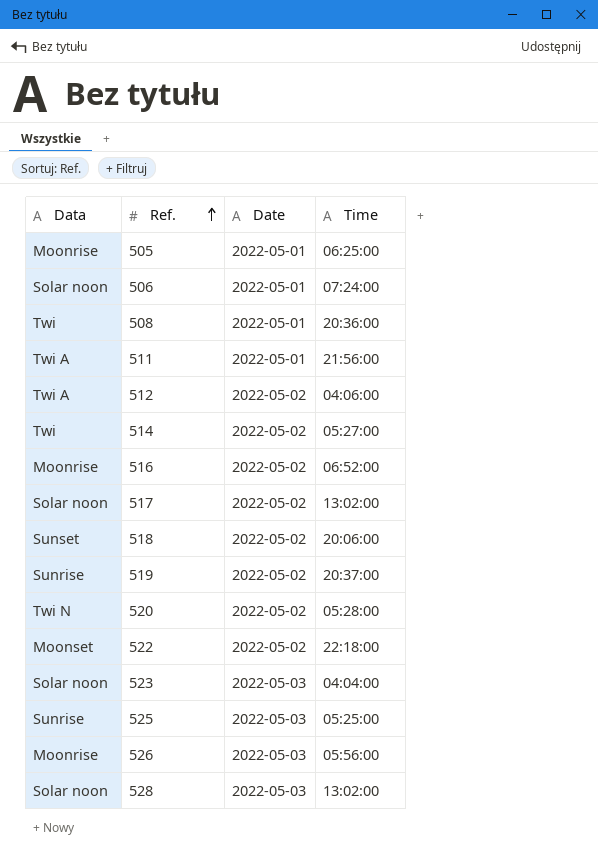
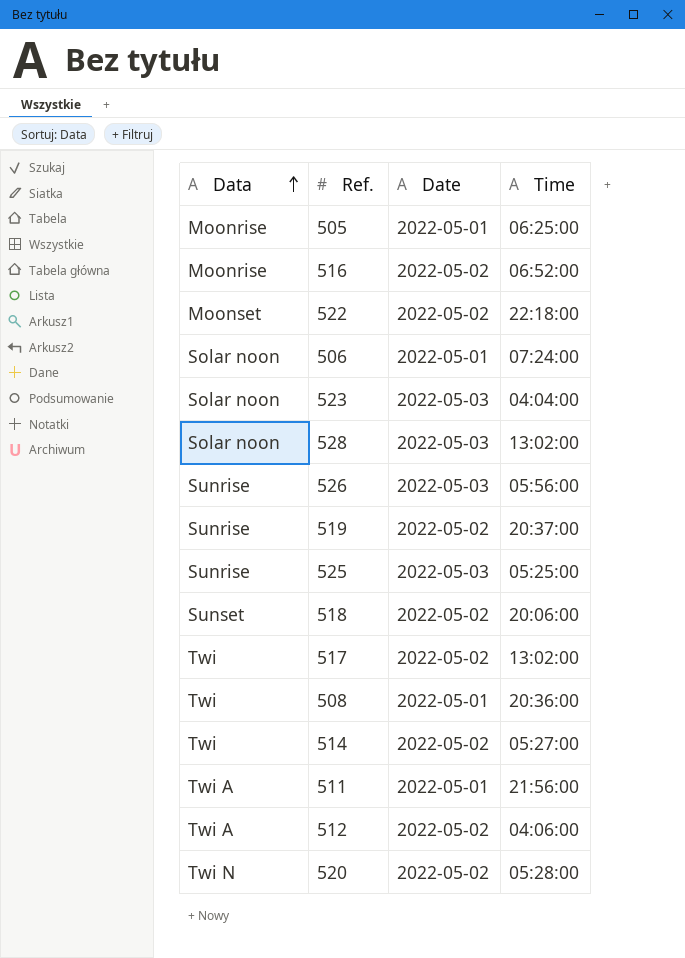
row order: Ref. ascending -> Data ascending
526 | Data: Moonrise -> Sunrise
517 | Data: Solar noon -> Twi

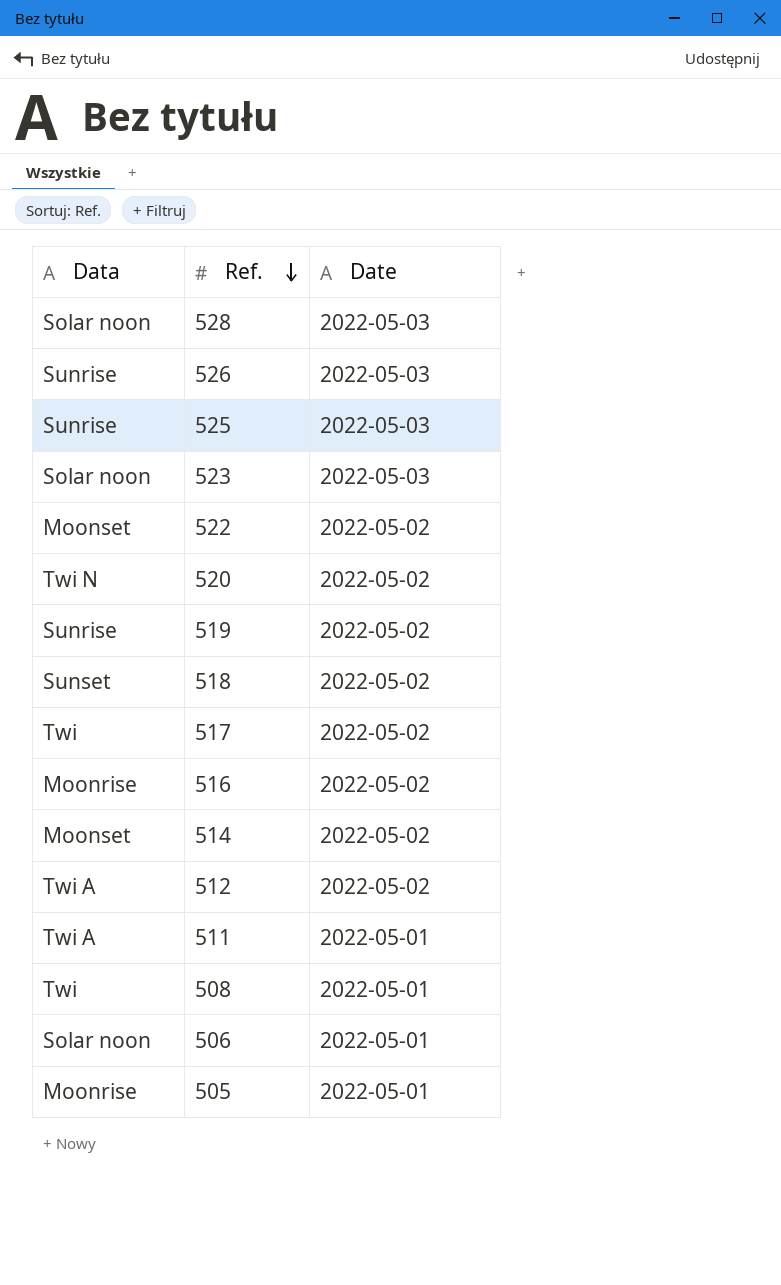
row order: Data ascending -> Ref. descending
column Time | position: 4 -> none
514 | Data: Twi -> Moonset

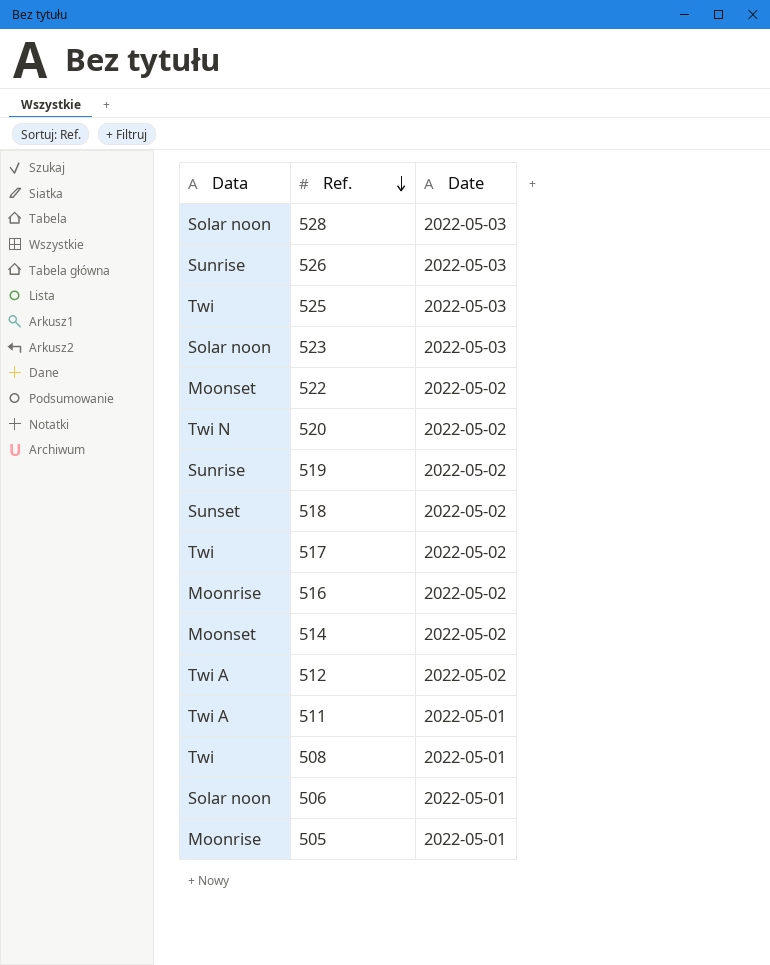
525 | Data: Sunrise -> Twi

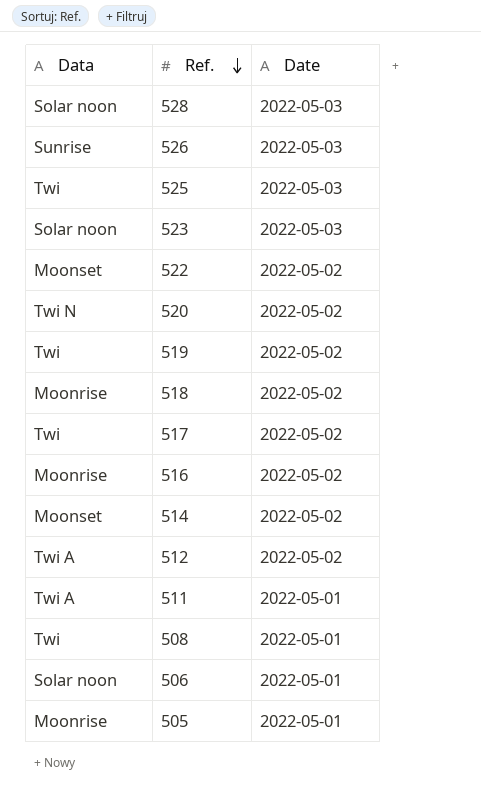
519 | Data: Sunrise -> Twi
518 | Data: Sunset -> Moonrise

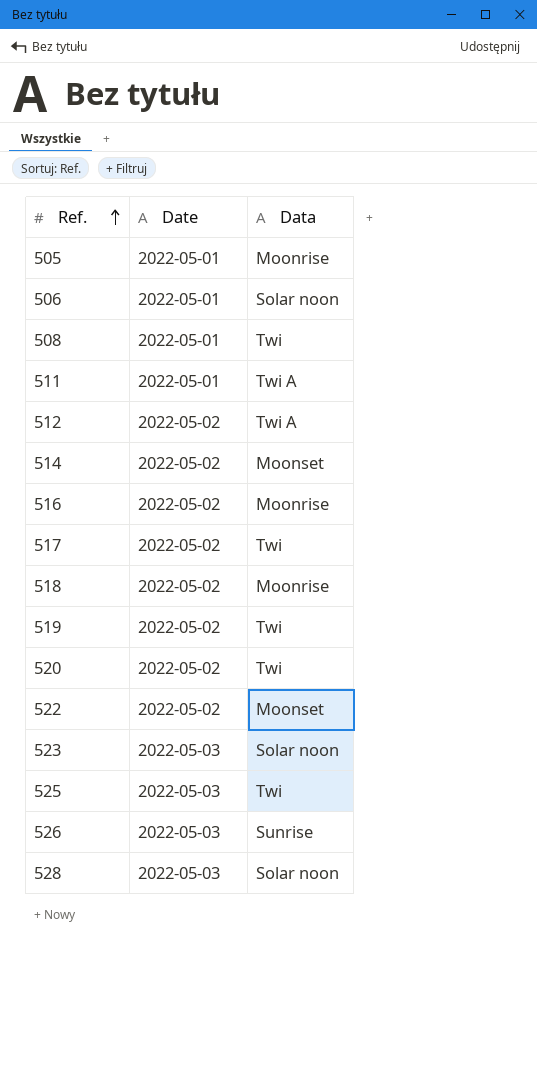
row order: Ref. descending -> Ref. ascending
column Data | position: 1 -> 3
520 | Data: Twi N -> Twi

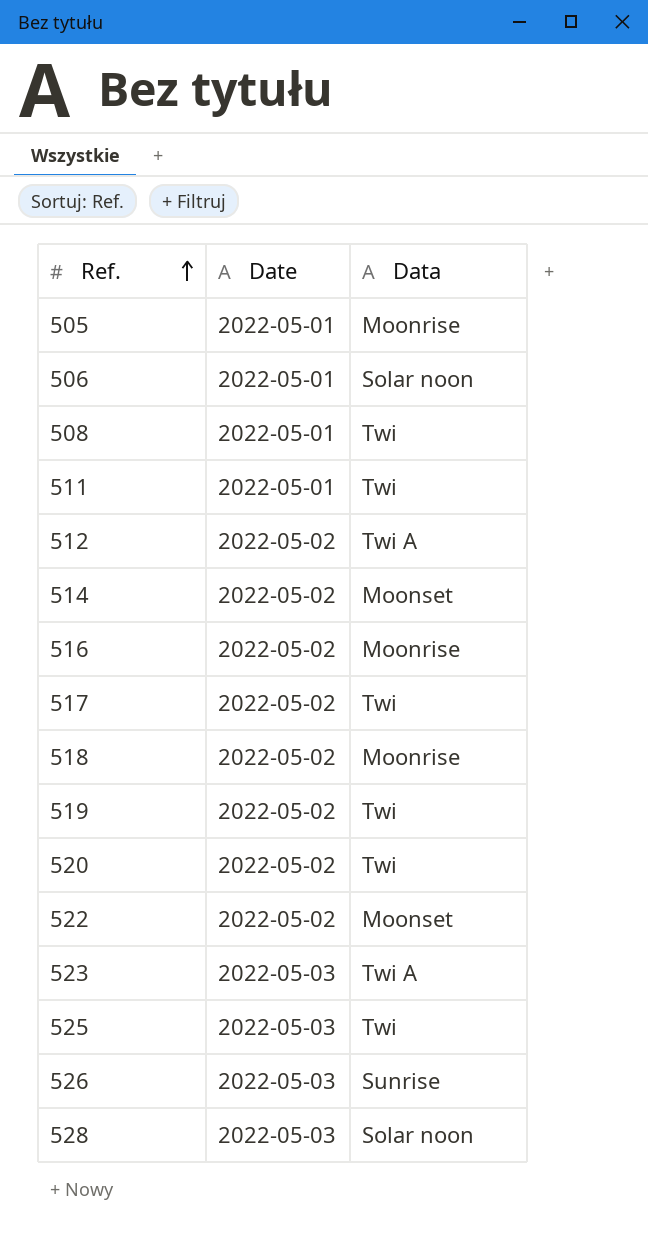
511 | Data: Twi A -> Twi
523 | Data: Solar noon -> Twi A

